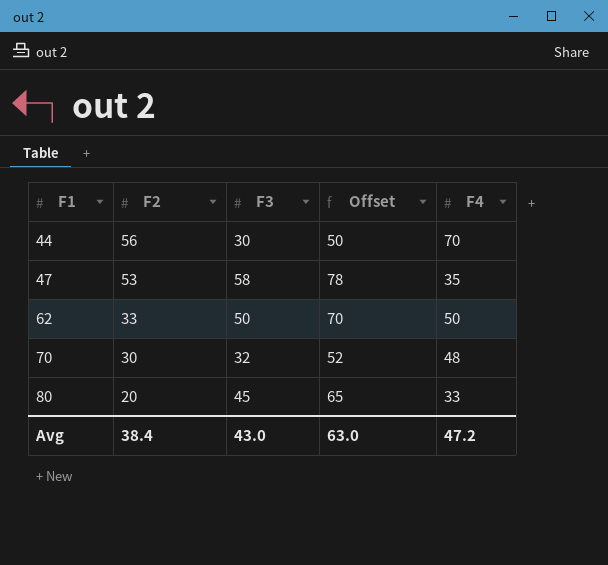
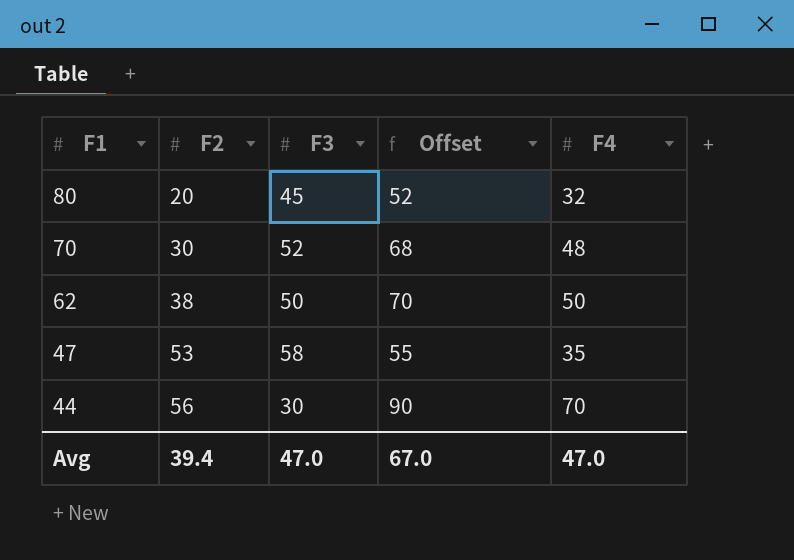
row order: F1 ascending -> F1 descending
column Offset | formula: [F3] + 20 -> [F4] + 20
80 | F4: 33 -> 32
70 | F3: 32 -> 52
62 | F2: 33 -> 38
Avg | F2: 38.4 -> 39.4
Avg | F3: 43.0 -> 47.0
Avg | Offset: 63.0 -> 67.0
Avg | F4: 47.2 -> 47.0

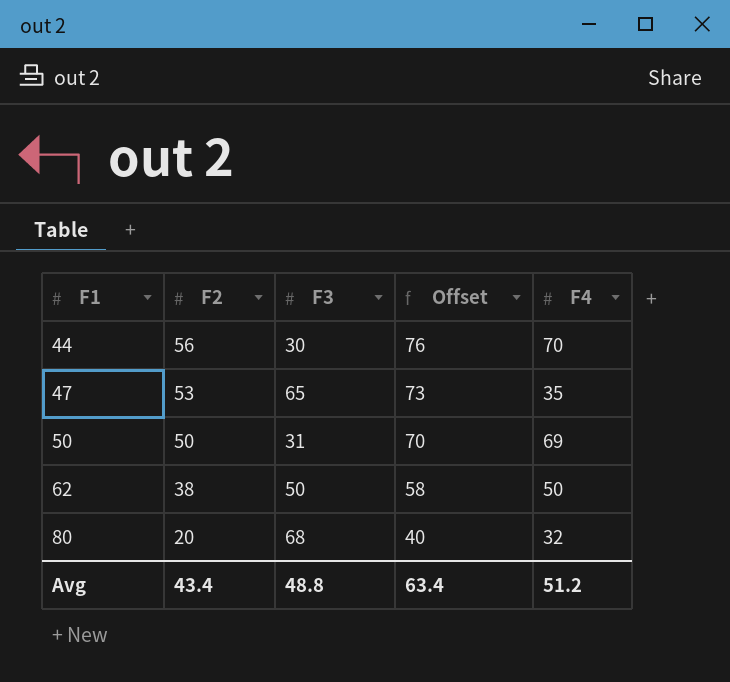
row order: F1 descending -> F1 ascending
column Offset | formula: [F4] + 20 -> [F2] + 20
row 70: 30 | 52 | 68 | 48 -> none
47 | F3: 58 -> 65
row 50: none -> 50 | 31 | 70 | 69
80 | F3: 45 -> 68
Avg | F2: 39.4 -> 43.4
Avg | F3: 47.0 -> 48.8
Avg | Offset: 67.0 -> 63.4
Avg | F4: 47.0 -> 51.2

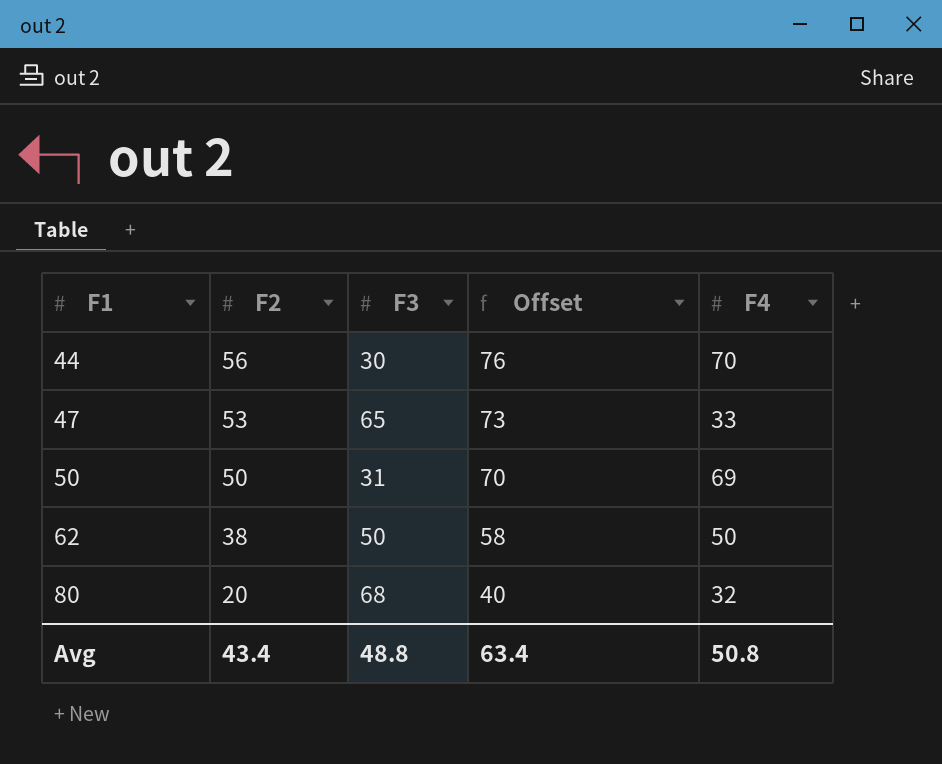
47 | F4: 35 -> 33
Avg | F4: 51.2 -> 50.8

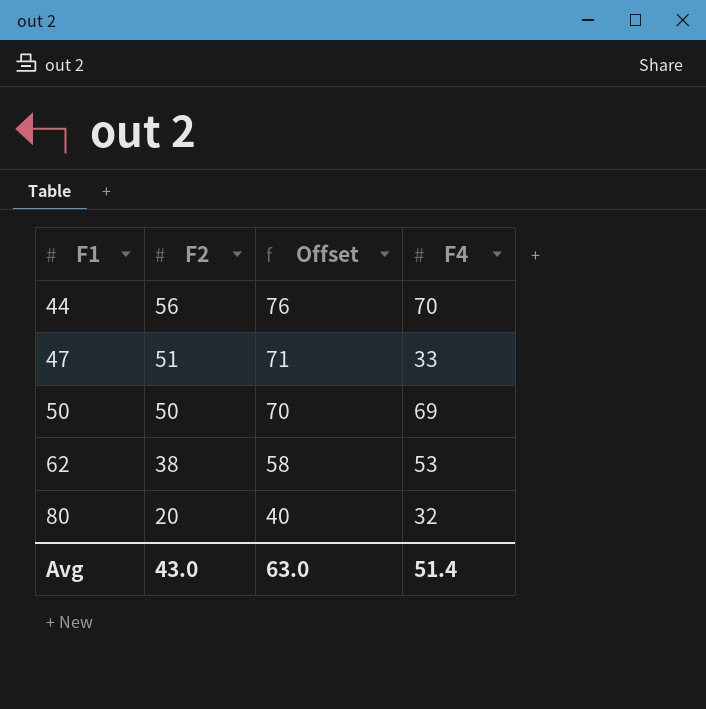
column F3 | position: 3 -> none
47 | F2: 53 -> 51
47 | Offset: 73 -> 71
62 | F4: 50 -> 53
Avg | F2: 43.4 -> 43.0
Avg | Offset: 63.4 -> 63.0
Avg | F4: 50.8 -> 51.4

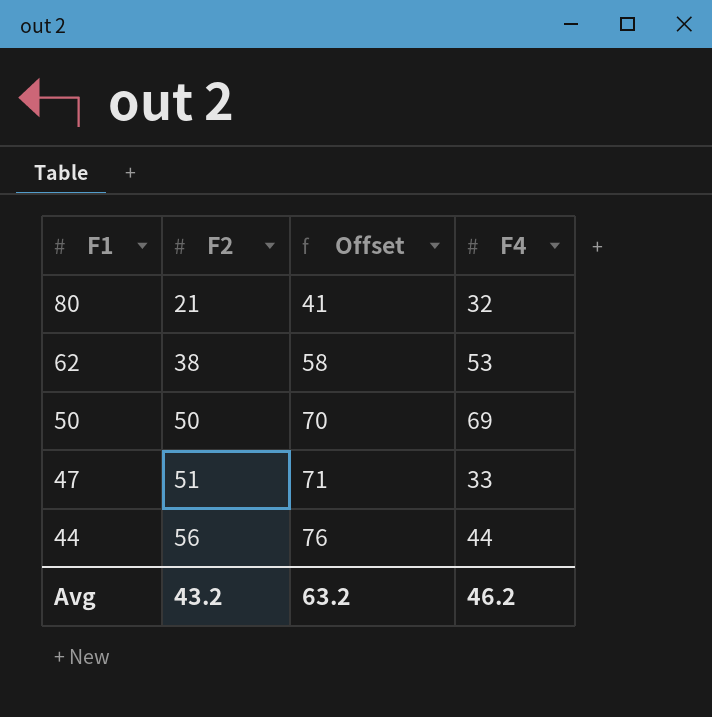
row order: F1 ascending -> F1 descending
80 | F2: 20 -> 21
80 | Offset: 40 -> 41
44 | F4: 70 -> 44
Avg | F2: 43.0 -> 43.2
Avg | Offset: 63.0 -> 63.2
Avg | F4: 51.4 -> 46.2

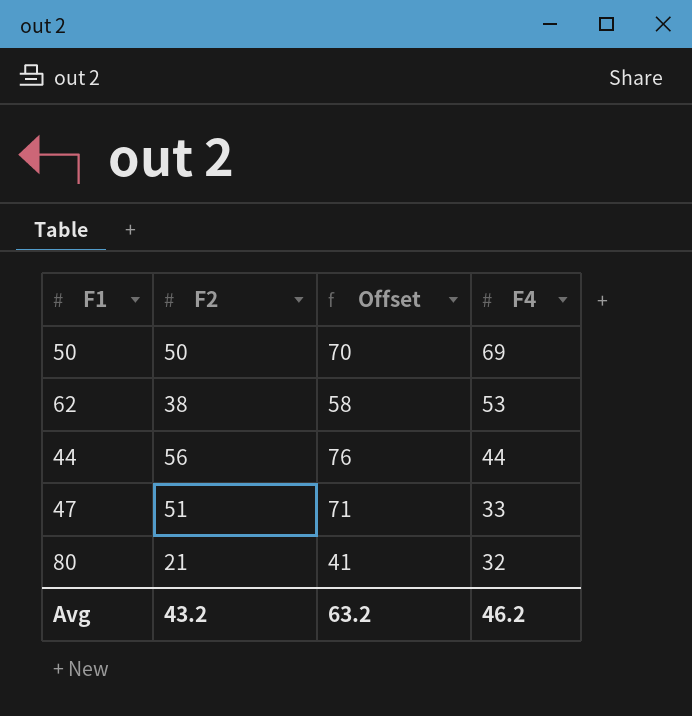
row order: F1 descending -> F4 descending

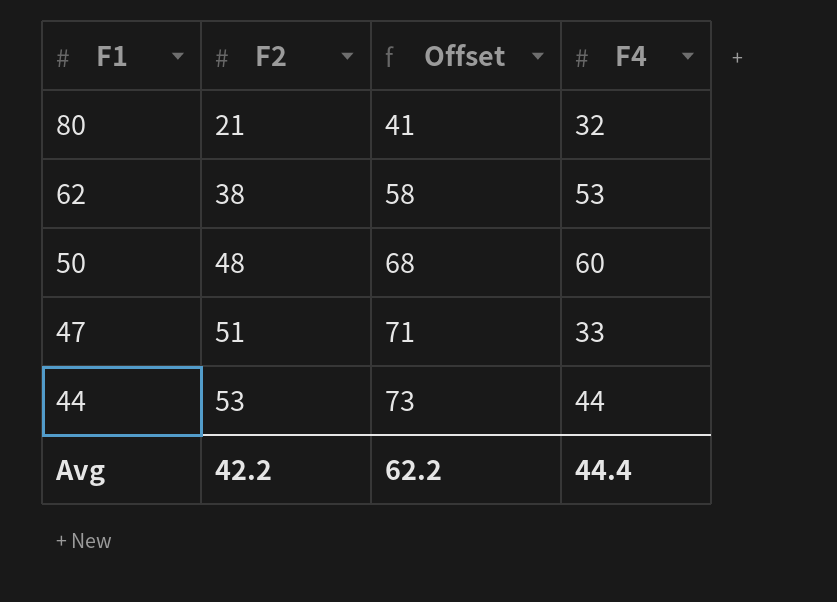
row order: F4 descending -> F1 descending
50 | F2: 50 -> 48
50 | Offset: 70 -> 68
50 | F4: 69 -> 60
44 | F2: 56 -> 53
44 | Offset: 76 -> 73
Avg | F2: 43.2 -> 42.2
Avg | Offset: 63.2 -> 62.2
Avg | F4: 46.2 -> 44.4

